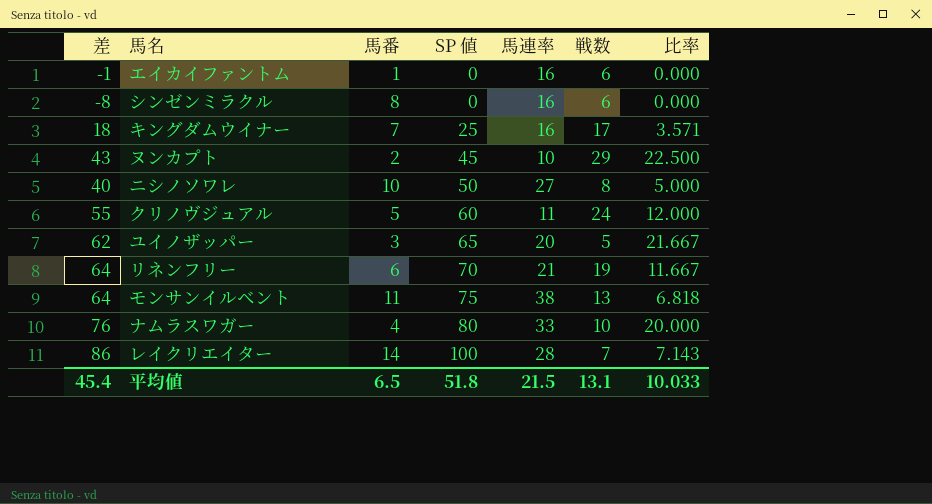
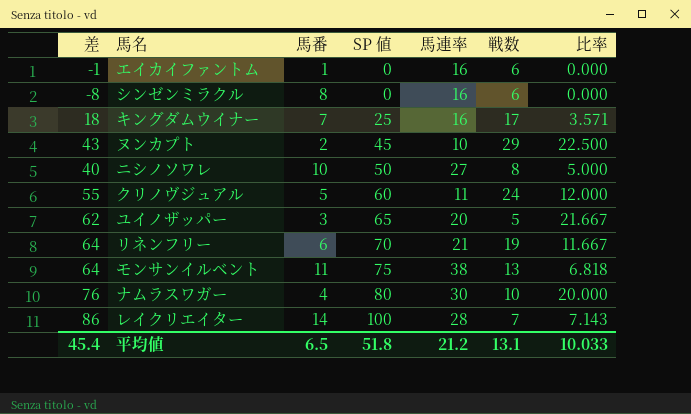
ナムラスワガー | 馬連率: 33 -> 30
平均値 | 馬連率: 21.5 -> 21.2

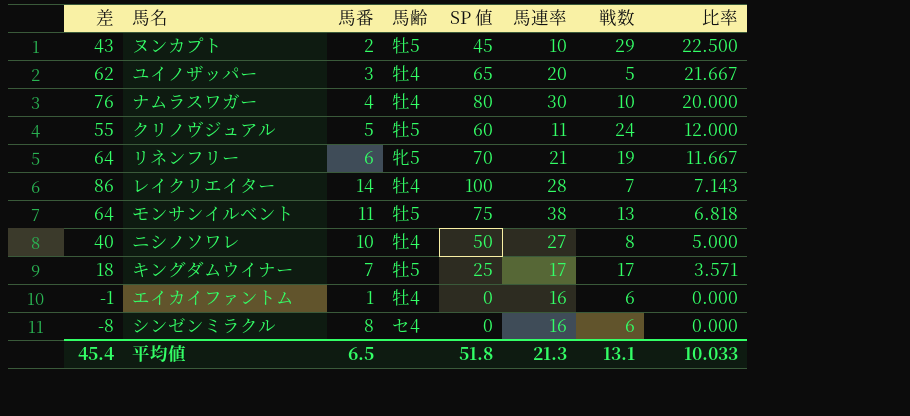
row order: SP 値 ascending -> 比率 descending
column 馬齢 | position: none -> 4
キングダムウイナー | 馬連率: 16 -> 17
平均値 | 馬連率: 21.2 -> 21.3

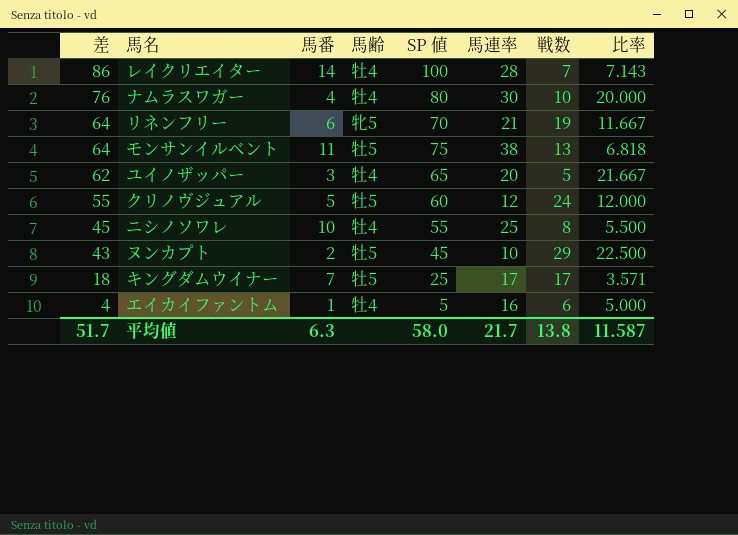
row order: 比率 descending -> 差 descending
row シンゼンミラクル: -8 | 8 | セ4 | 0 | 16 | 6 | 0.000 -> none
クリノヴジュアル | 馬連率: 11 -> 12
ニシノソワレ | 差: 40 -> 45
ニシノソワレ | SP 値: 50 -> 55
ニシノソワレ | 馬連率: 27 -> 25
ニシノソワレ | 比率: 5.000 -> 5.500
エイカイファントム | 差: -1 -> 4
エイカイファントム | SP 値: 0 -> 5
エイカイファントム | 比率: 0.000 -> 5.000
平均値 | 差: 45.4 -> 51.7
平均値 | 馬番: 6.5 -> 6.3
平均値 | SP 値: 51.8 -> 58.0
平均値 | 馬連率: 21.3 -> 21.7
平均値 | 戦数: 13.1 -> 13.8
平均値 | 比率: 10.033 -> 11.587

